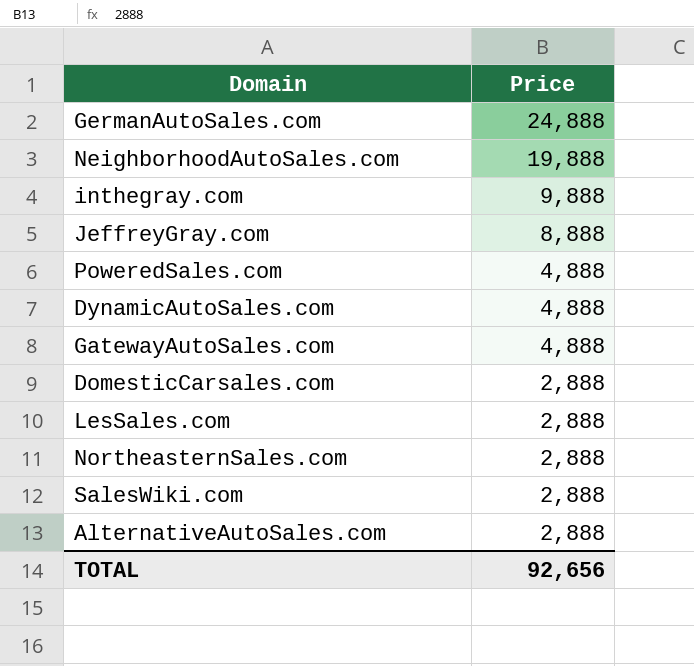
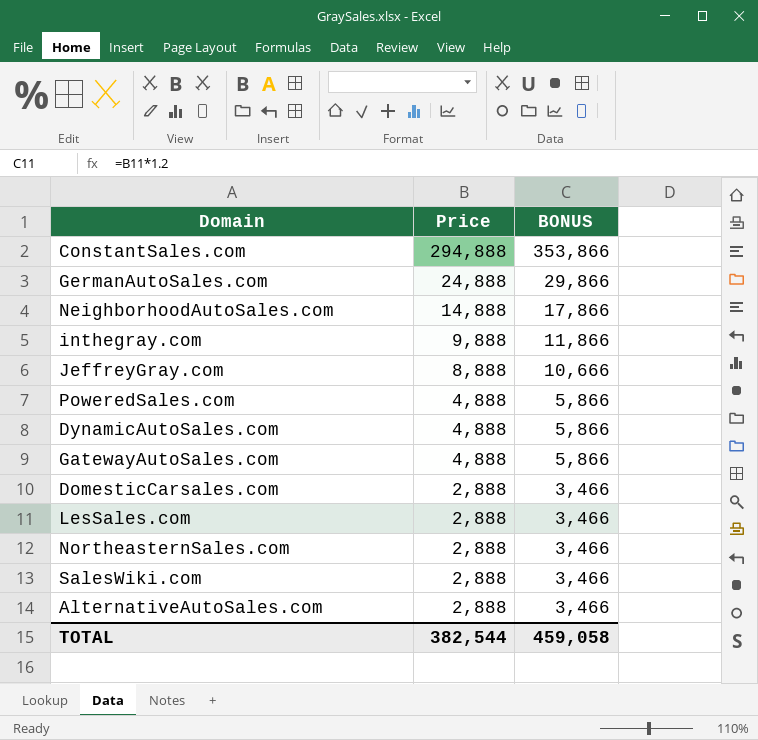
column BONUS | formula: none -> [Price] * 1.2
row ConstantSales.com: none -> 294,888 | 353,866
NeighborhoodAutoSales.com | Price: 19,888 -> 14,888
TOTAL | Price: 92,656 -> 382,544

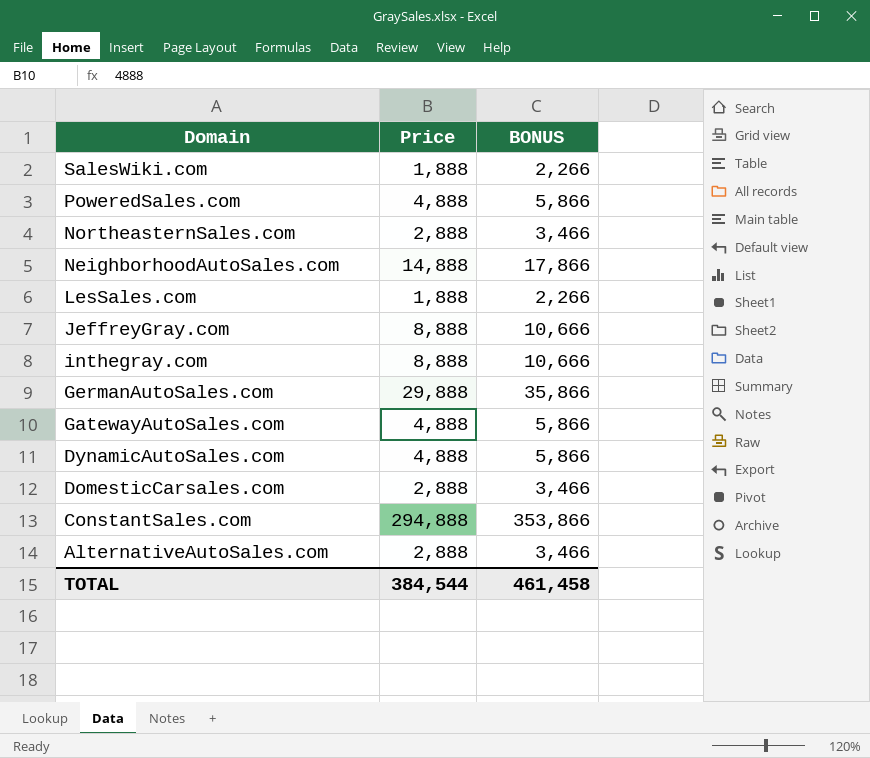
row order: Price descending -> Domain descending
SalesWiki.com | Price: 2,888 -> 1,888
SalesWiki.com | BONUS: 3,466 -> 2,266
LesSales.com | Price: 2,888 -> 1,888
LesSales.com | BONUS: 3,466 -> 2,266
inthegray.com | Price: 9,888 -> 8,888
inthegray.com | BONUS: 11,866 -> 10,666
GermanAutoSales.com | Price: 24,888 -> 29,888
GermanAutoSales.com | BONUS: 29,866 -> 35,866
TOTAL | Price: 382,544 -> 384,544
TOTAL | BONUS: 459,058 -> 461,458

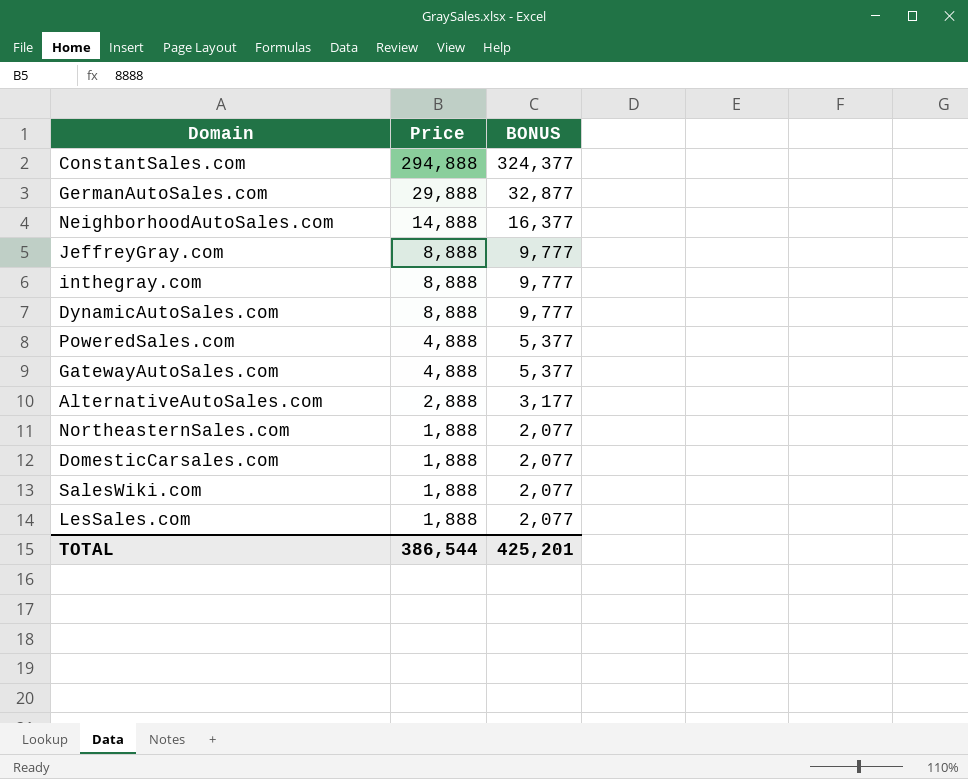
row order: Domain descending -> Price descending
column BONUS | formula: [Price] * 1.2 -> [Price] * 1.1
DynamicAutoSales.com | Price: 4,888 -> 8,888
NortheasternSales.com | Price: 2,888 -> 1,888
DomesticCarsales.com | Price: 2,888 -> 1,888
TOTAL | Price: 384,544 -> 386,544
TOTAL | BONUS: 461,458 -> 425,201

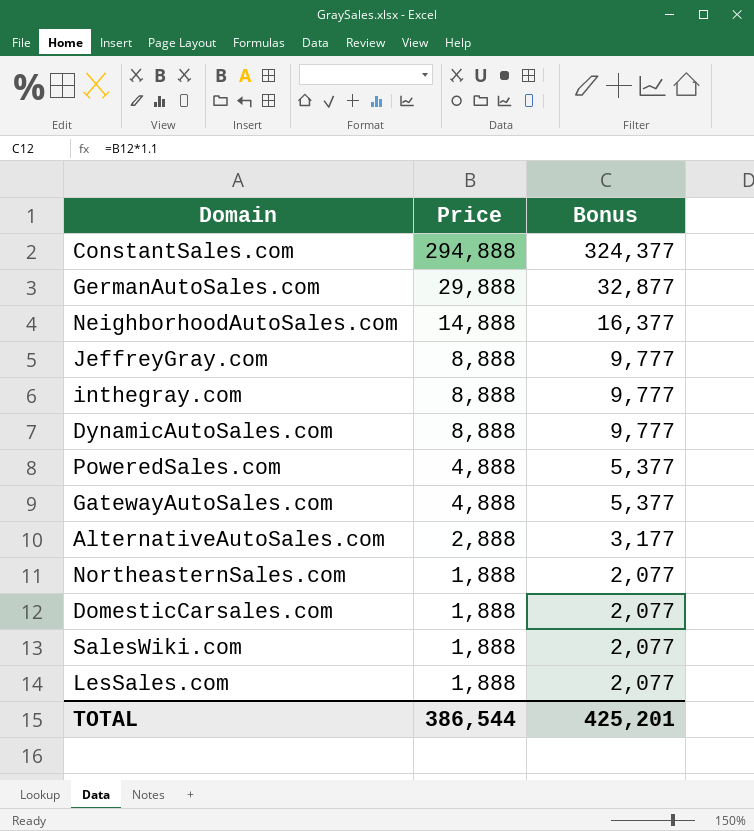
column name: BONUS -> Bonus

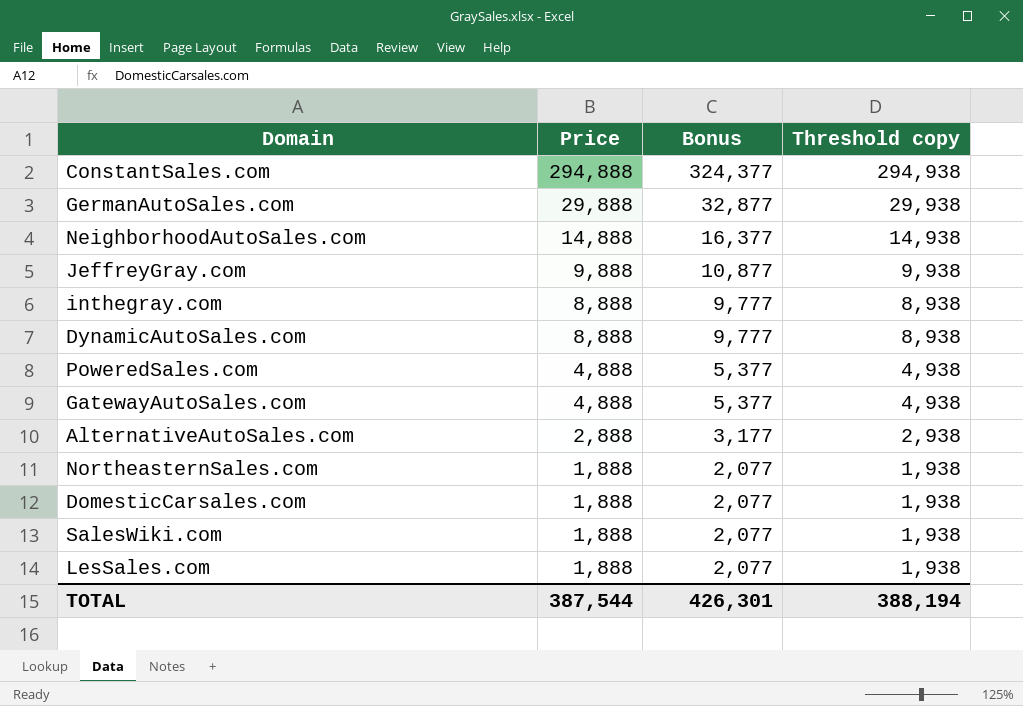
column Threshold copy | formula: none -> [Price] + 50
JeffreyGray.com | Price: 8,888 -> 9,888
JeffreyGray.com | Bonus: 9,777 -> 10,877
TOTAL | Price: 386,544 -> 387,544
TOTAL | Bonus: 425,201 -> 426,301

